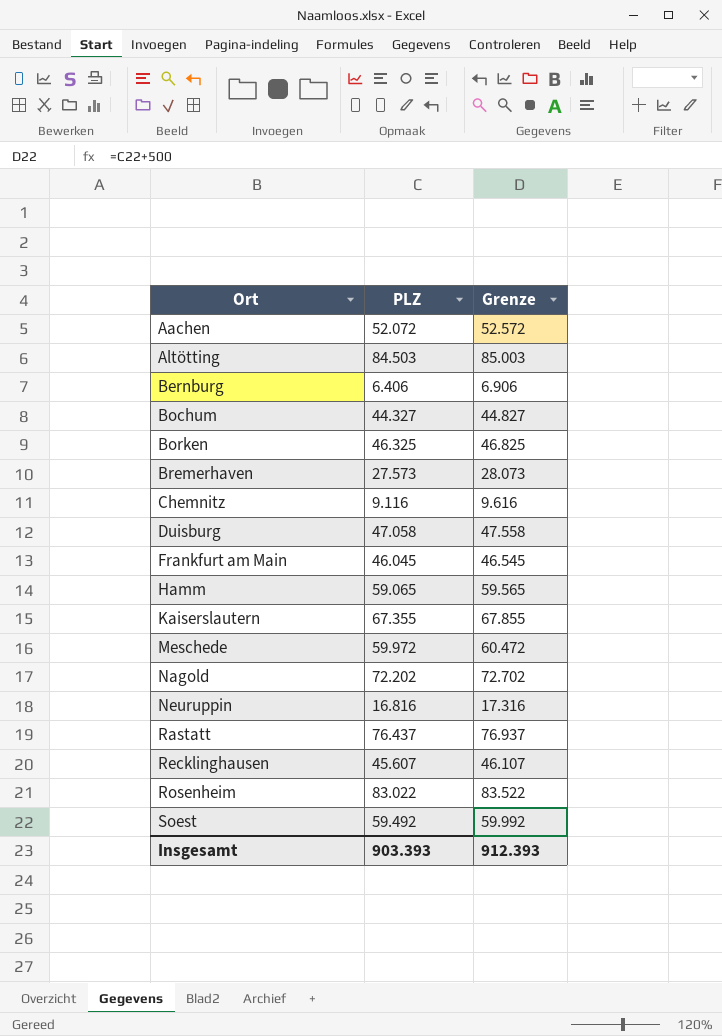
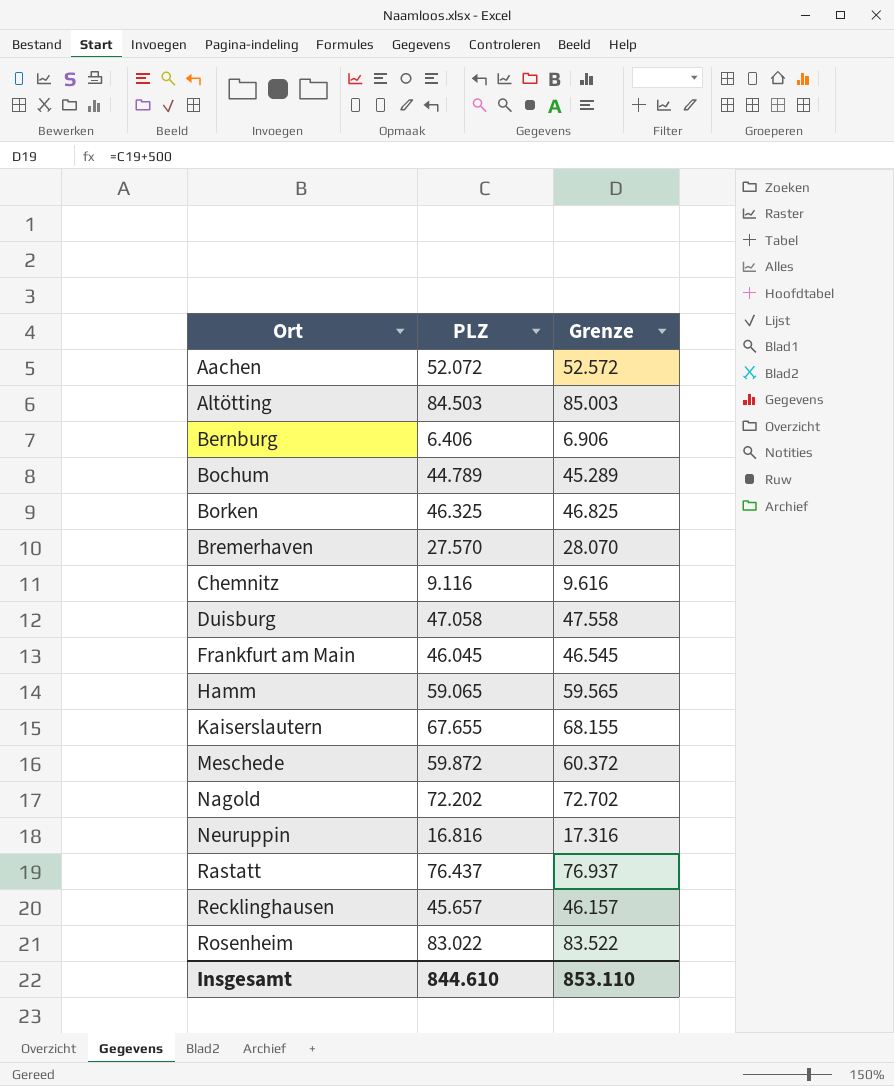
row Soest: 59.492 | 59.992 -> none
Bochum | PLZ: 44.327 -> 44.789
Bochum | Grenze: 44.827 -> 45.289
Bremerhaven | PLZ: 27.573 -> 27.570
Bremerhaven | Grenze: 28.073 -> 28.070
Kaiserslautern | PLZ: 67.355 -> 67.655
Kaiserslautern | Grenze: 67.855 -> 68.155
Meschede | PLZ: 59.972 -> 59.872
Meschede | Grenze: 60.472 -> 60.372
Recklinghausen | PLZ: 45.607 -> 45.657
Recklinghausen | Grenze: 46.107 -> 46.157
Insgesamt | PLZ: 903.393 -> 844.610
Insgesamt | Grenze: 912.393 -> 853.110

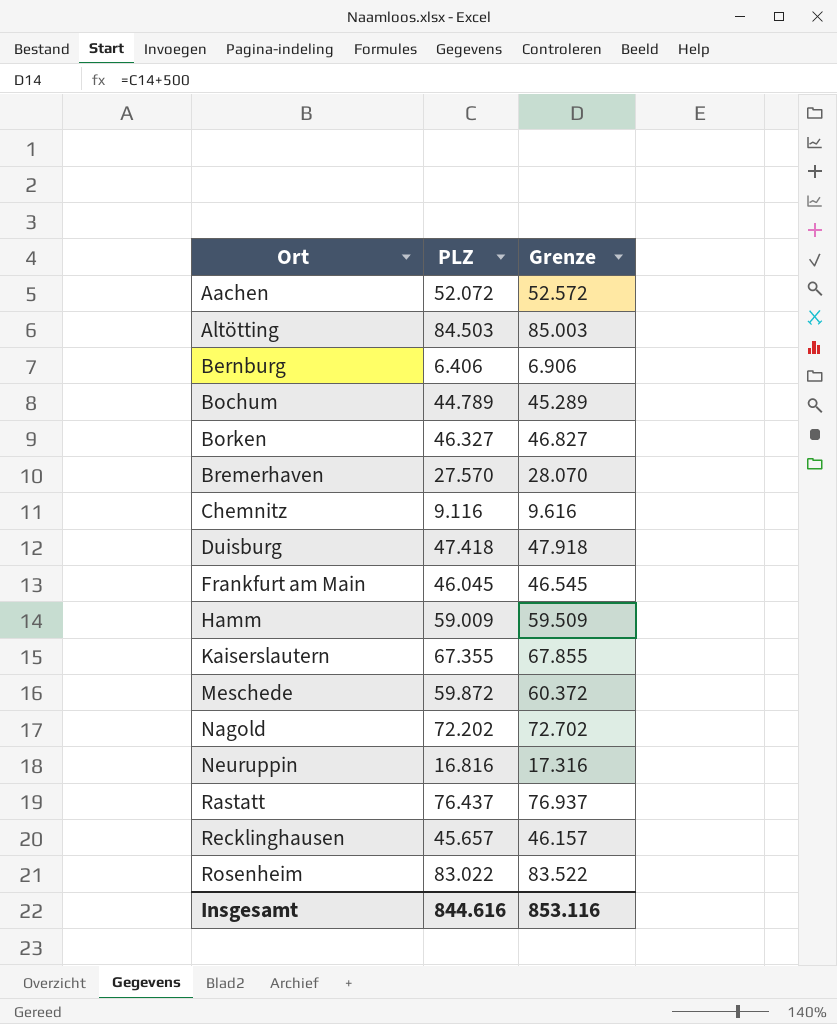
Borken | PLZ: 46.325 -> 46.327
Borken | Grenze: 46.825 -> 46.827
Duisburg | PLZ: 47.058 -> 47.418
Duisburg | Grenze: 47.558 -> 47.918
Hamm | PLZ: 59.065 -> 59.009
Hamm | Grenze: 59.565 -> 59.509
Kaiserslautern | PLZ: 67.655 -> 67.355
Kaiserslautern | Grenze: 68.155 -> 67.855
Insgesamt | PLZ: 844.610 -> 844.616
Insgesamt | Grenze: 853.110 -> 853.116

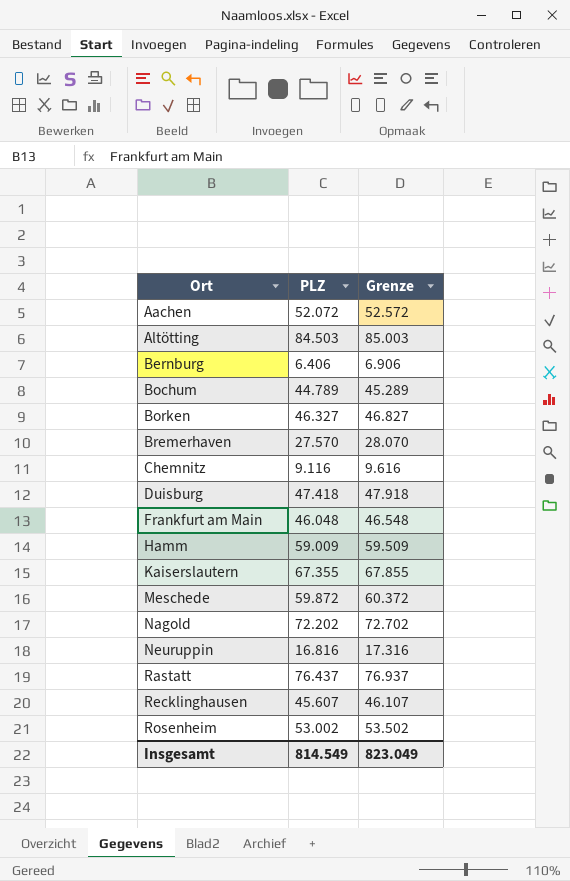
Frankfurt am Main | PLZ: 46.045 -> 46.048
Frankfurt am Main | Grenze: 46.545 -> 46.548
Recklinghausen | PLZ: 45.657 -> 45.607
Recklinghausen | Grenze: 46.157 -> 46.107
Rosenheim | PLZ: 83.022 -> 53.002
Rosenheim | Grenze: 83.522 -> 53.502
Insgesamt | PLZ: 844.616 -> 814.549
Insgesamt | Grenze: 853.116 -> 823.049

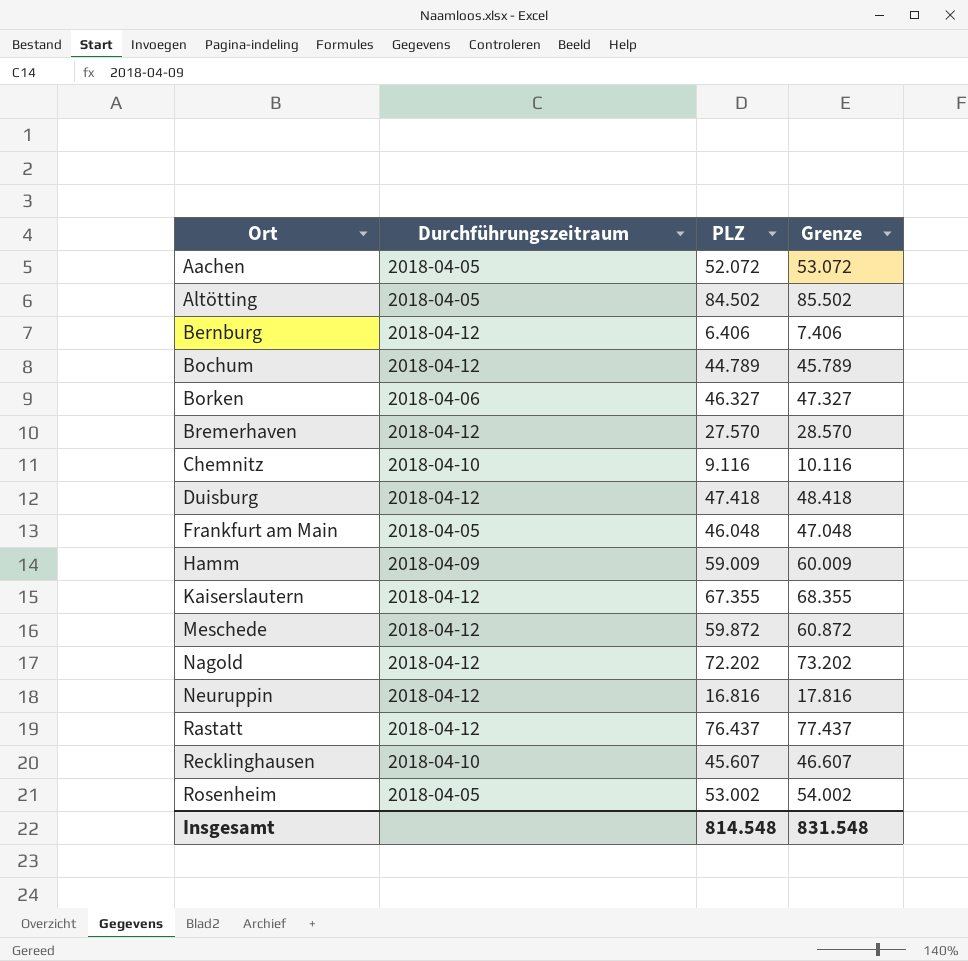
column Durchführungszeitraum | position: none -> 2
column Grenze | formula: [PLZ] + 500 -> [PLZ] + 1000
Altötting | PLZ: 84.503 -> 84.502
Insgesamt | PLZ: 814.549 -> 814.548
Insgesamt | Grenze: 823.049 -> 831.548

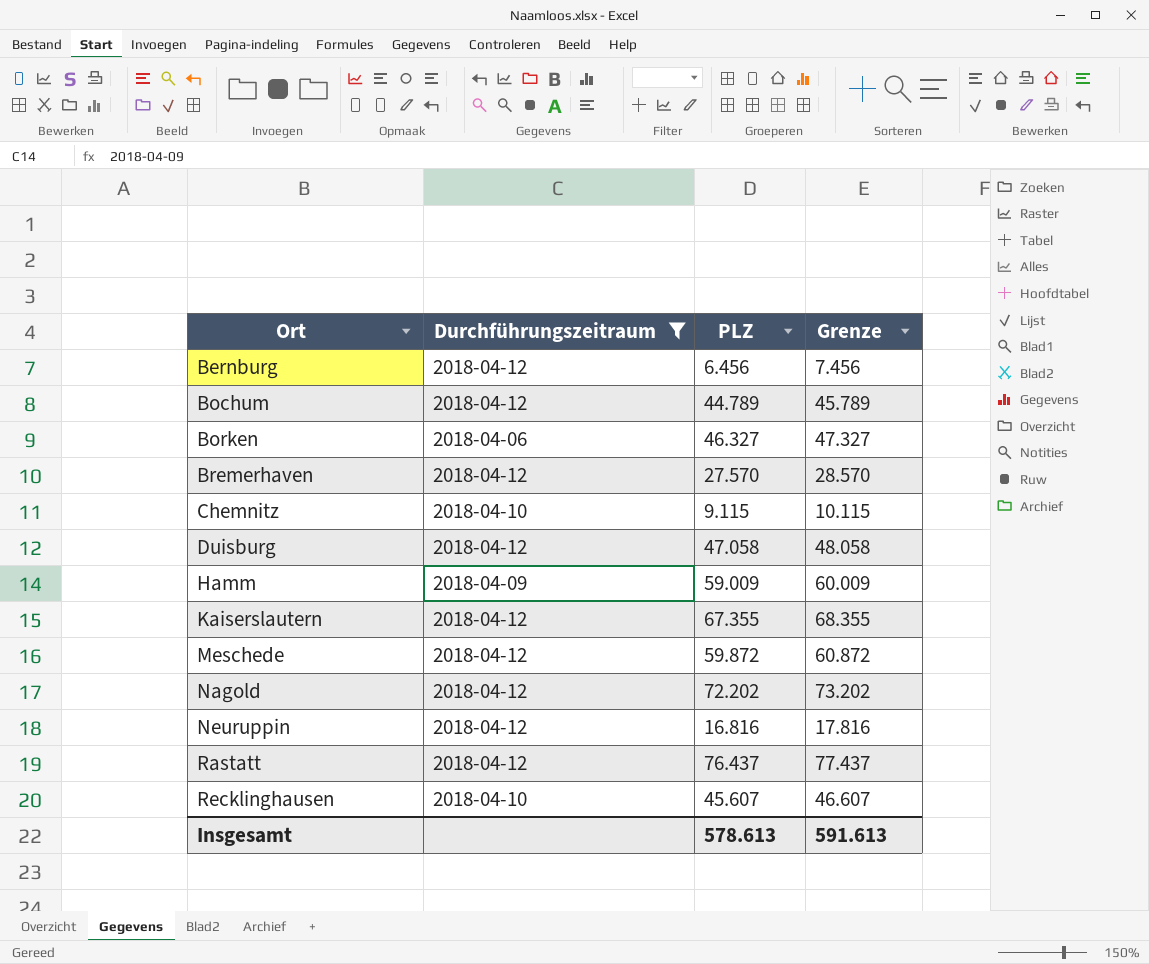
filter: none -> Durchführungszeitraum != 2018-04-05
Bernburg | PLZ: 6.406 -> 6.456
Bernburg | Grenze: 7.406 -> 7.456
Chemnitz | PLZ: 9.116 -> 9.115
Chemnitz | Grenze: 10.116 -> 10.115
Duisburg | PLZ: 47.418 -> 47.058
Duisburg | Grenze: 48.418 -> 48.058
Insgesamt | PLZ: 814.548 -> 578.613
Insgesamt | Grenze: 831.548 -> 591.613

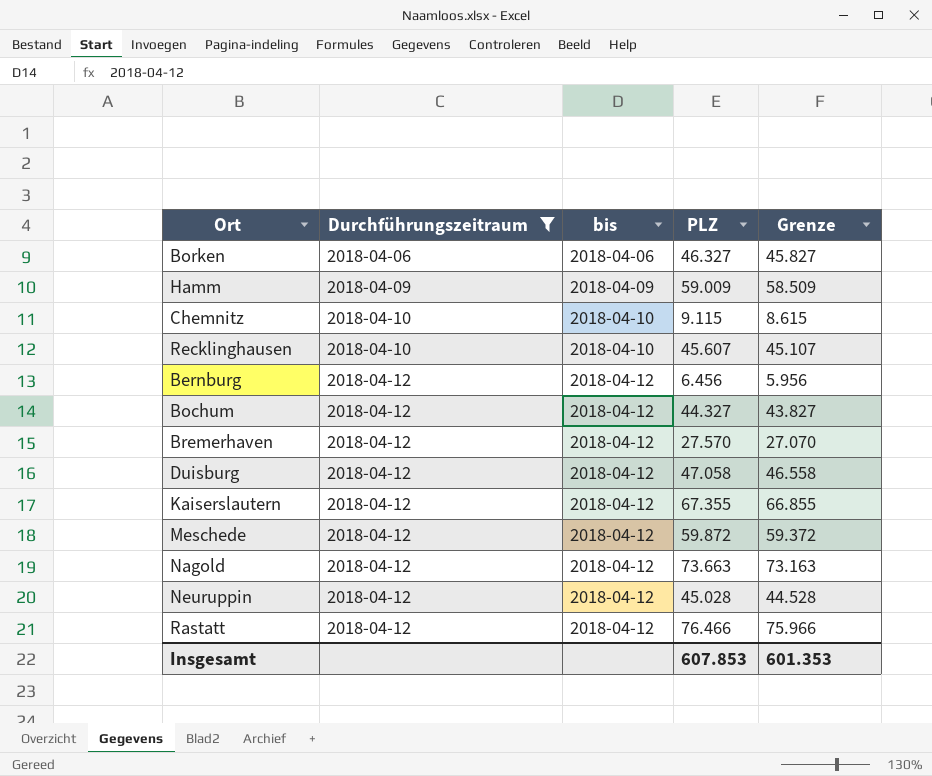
row order: Ort ascending -> Durchführungszeitraum ascending
column bis | position: none -> 3
column Grenze | formula: [PLZ] + 1000 -> [PLZ] - 500
Bochum | PLZ: 44.789 -> 44.327
Nagold | PLZ: 72.202 -> 73.663
Neuruppin | PLZ: 16.816 -> 45.028
Rastatt | PLZ: 76.437 -> 76.466
Insgesamt | PLZ: 578.613 -> 607.853
Insgesamt | Grenze: 591.613 -> 601.353

